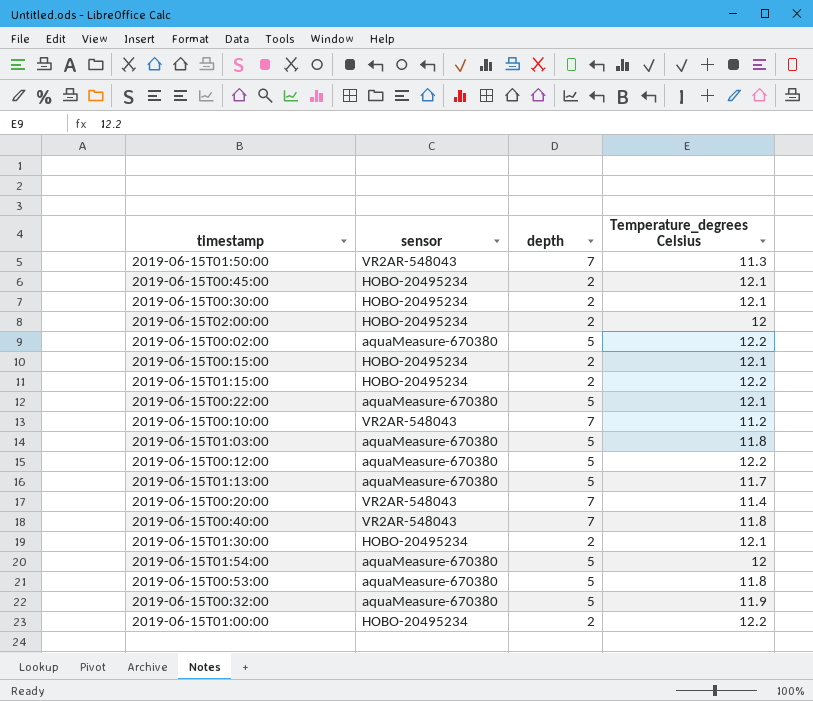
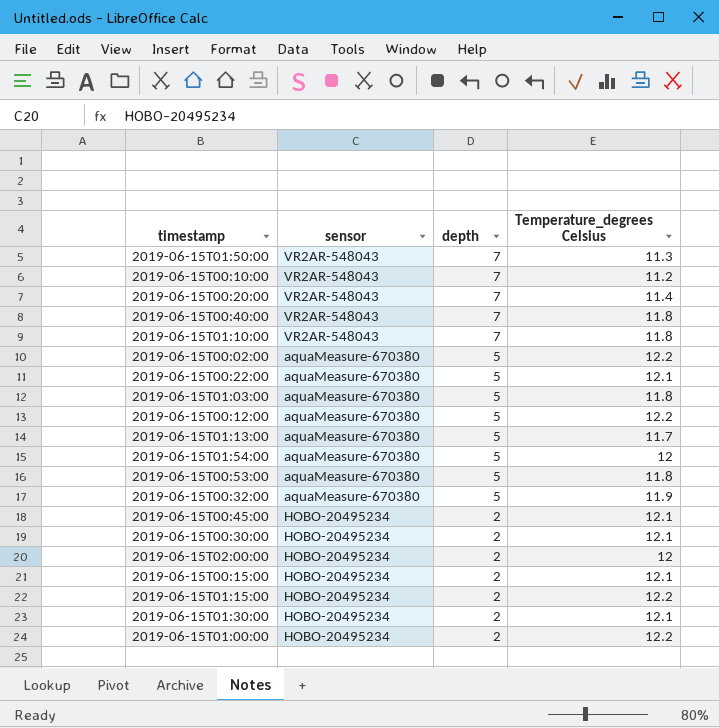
row order: none -> depth descending
row 2019-06-15T01:10:00: none -> VR2AR-548043 | 7 | 11.8

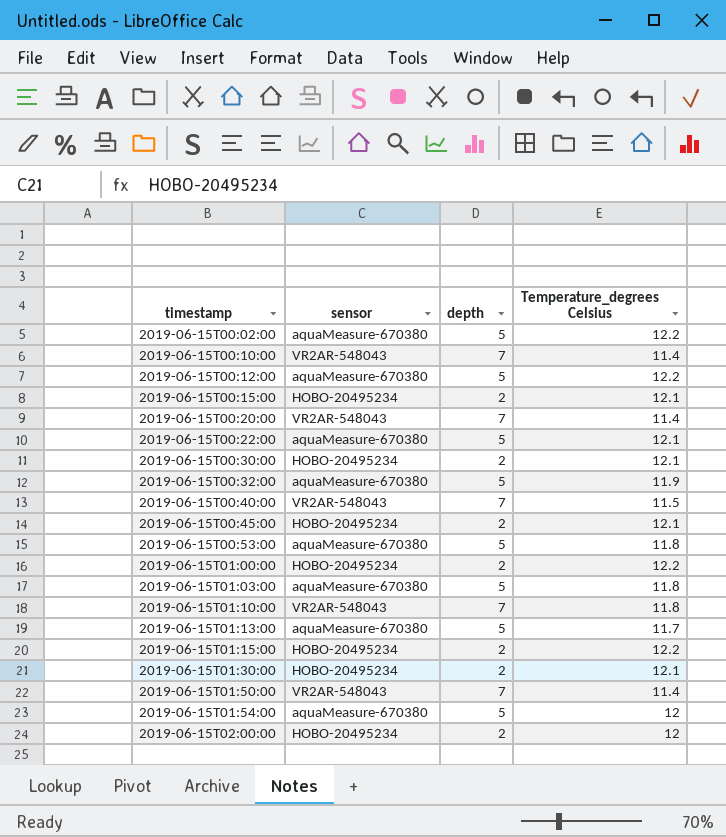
row order: depth descending -> timestamp ascending
2019-06-15T00:10:00 | Temperature_degrees Celsius: 11.2 -> 11.4
2019-06-15T00:40:00 | Temperature_degrees Celsius: 11.8 -> 11.5
2019-06-15T01:50:00 | Temperature_degrees Celsius: 11.3 -> 11.4

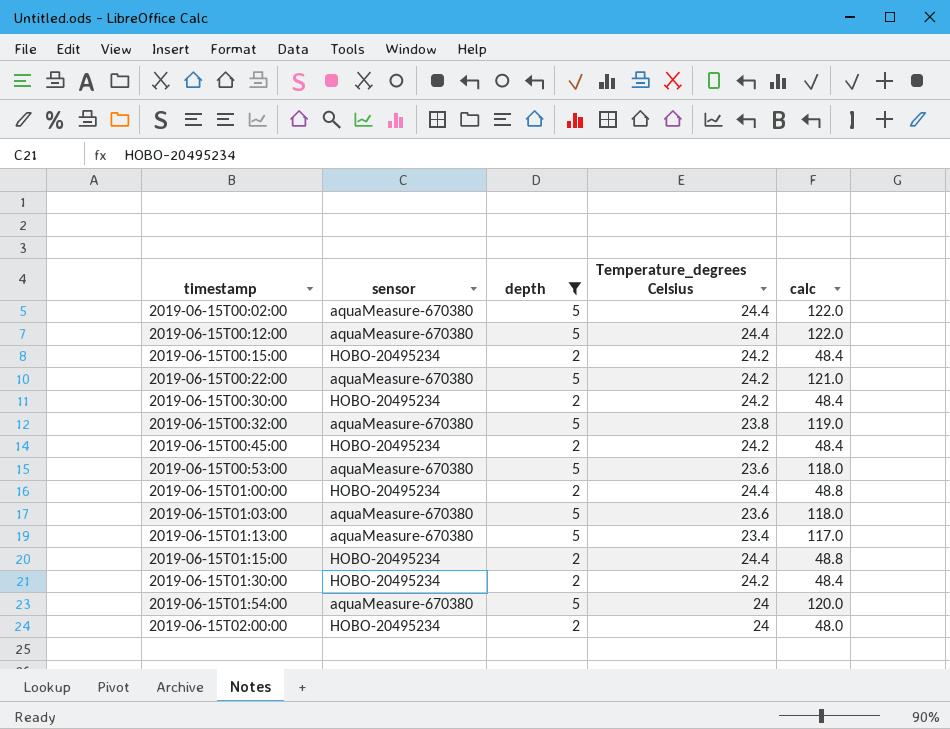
filter: none -> depth != 7
column calc | formula: none -> [depth] * [Temperature_degrees Celsius]
2019-06-15T00:02:00 | Temperature_degrees Celsius: 12.2 -> 24.4
2019-06-15T00:12:00 | Temperature_degrees Celsius: 12.2 -> 24.4
2019-06-15T00:15:00 | Temperature_degrees Celsius: 12.1 -> 24.2
2019-06-15T00:22:00 | Temperature_degrees Celsius: 12.1 -> 24.2
2019-06-15T00:30:00 | Temperature_degrees Celsius: 12.1 -> 24.2
2019-06-15T00:32:00 | Temperature_degrees Celsius: 11.9 -> 23.8
2019-06-15T00:45:00 | Temperature_degrees Celsius: 12.1 -> 24.2
2019-06-15T00:53:00 | Temperature_degrees Celsius: 11.8 -> 23.6
2019-06-15T01:00:00 | Temperature_degrees Celsius: 12.2 -> 24.4
2019-06-15T01:03:00 | Temperature_degrees Celsius: 11.8 -> 23.6
2019-06-15T01:13:00 | Temperature_degrees Celsius: 11.7 -> 23.4
2019-06-15T01:15:00 | Temperature_degrees Celsius: 12.2 -> 24.4
2019-06-15T01:30:00 | Temperature_degrees Celsius: 12.1 -> 24.2
2019-06-15T01:54:00 | Temperature_degrees Celsius: 12 -> 24
2019-06-15T02:00:00 | Temperature_degrees Celsius: 12 -> 24

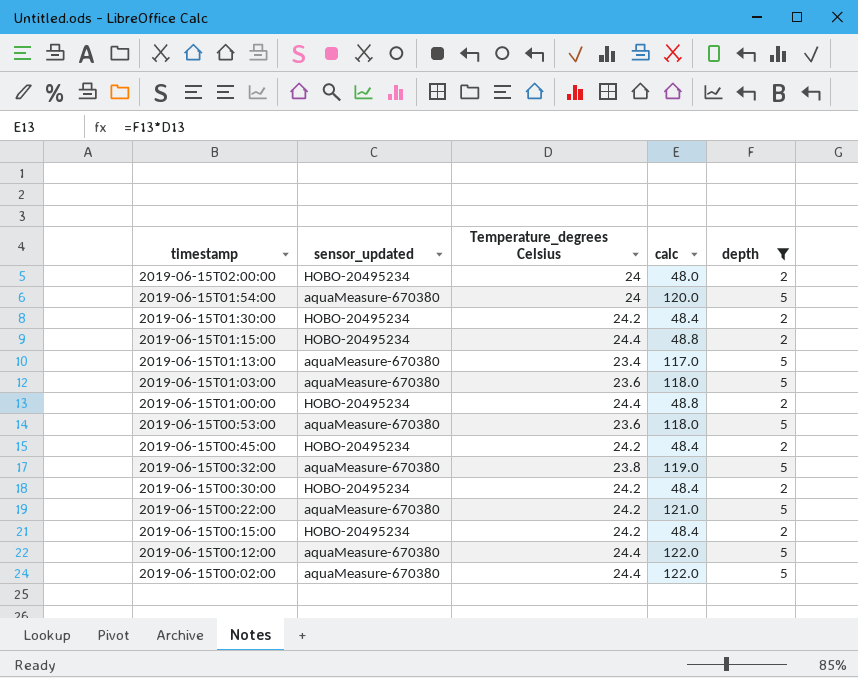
row order: timestamp ascending -> timestamp descending
column name: sensor -> sensor_updated
column depth | position: 3 -> 5

